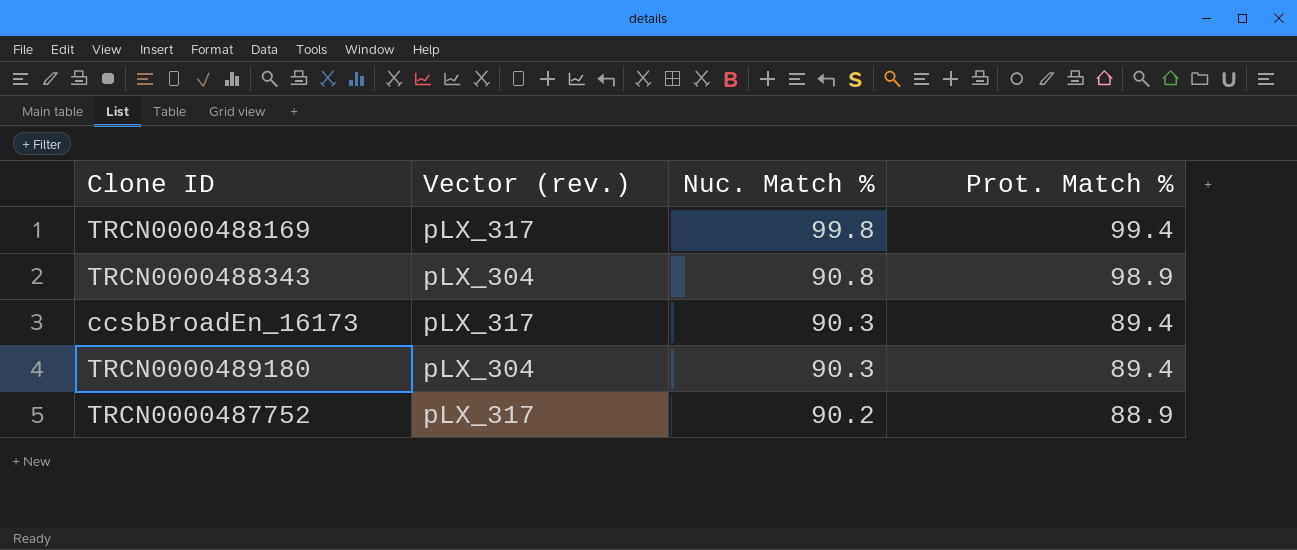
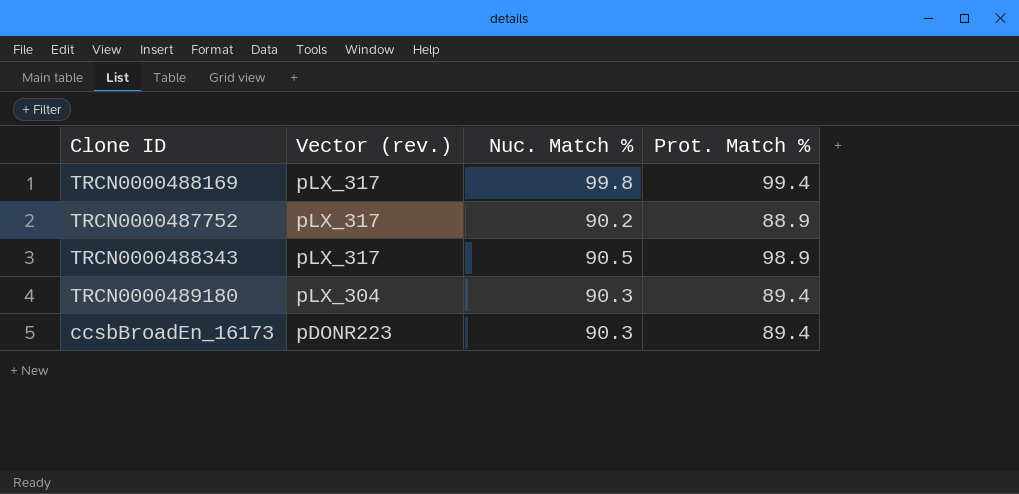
row order: Nuc. Match % descending -> Vector (rev.) descending
TRCN0000488343 | Vector (rev.): pLX_304 -> pLX_317
TRCN0000488343 | Nuc. Match %: 90.8 -> 90.5
ccsbBroadEn_16173 | Vector (rev.): pLX_317 -> pDONR223

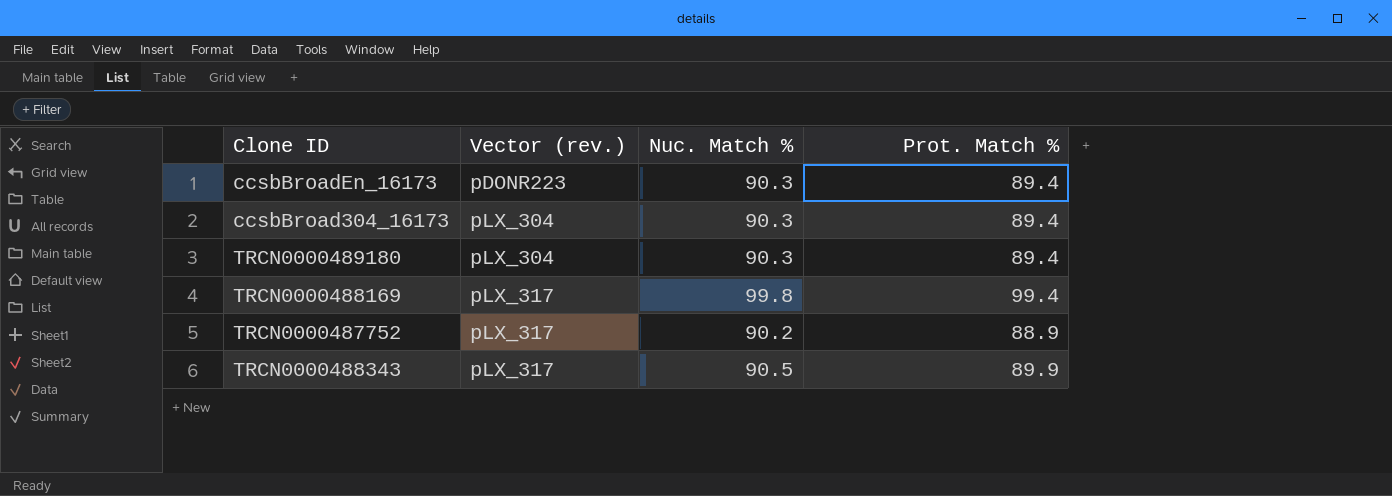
row order: Vector (rev.) descending -> Vector (rev.) ascending
row ccsbBroad304_16173: none -> pLX_304 | 90.3 | 89.4
TRCN0000488343 | Prot. Match %: 98.9 -> 89.9

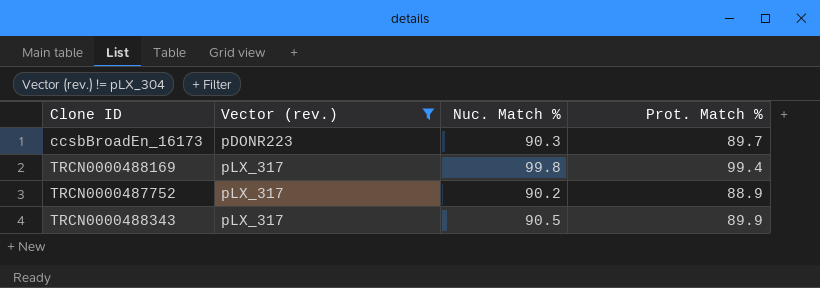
filter: none -> Vector (rev.) != pLX_304
ccsbBroadEn_16173 | Prot. Match %: 89.4 -> 89.7

